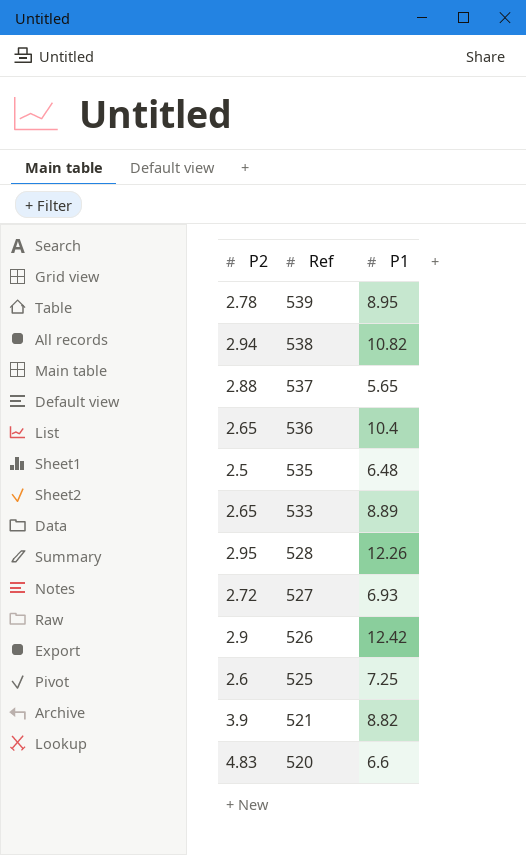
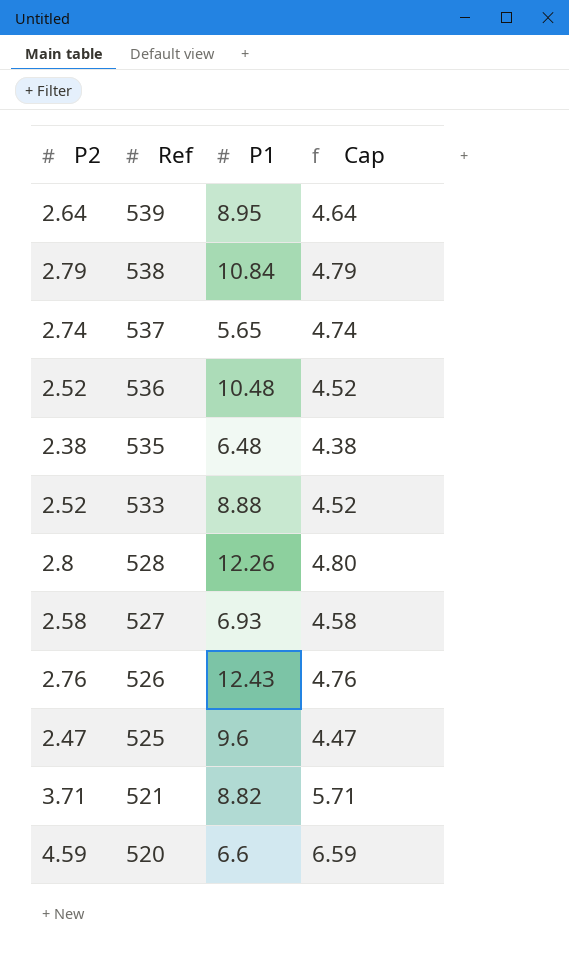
column Cap | formula: none -> [P2] + 2
539 | P2: 2.78 -> 2.64
538 | P2: 2.94 -> 2.79
538 | P1: 10.82 -> 10.84
537 | P2: 2.88 -> 2.74
536 | P2: 2.65 -> 2.52
536 | P1: 10.4 -> 10.48
535 | P2: 2.5 -> 2.38
533 | P2: 2.65 -> 2.52
533 | P1: 8.89 -> 8.88
528 | P2: 2.95 -> 2.8
527 | P2: 2.72 -> 2.58
526 | P2: 2.9 -> 2.76
526 | P1: 12.42 -> 12.43
525 | P2: 2.6 -> 2.47
525 | P1: 7.25 -> 9.6
521 | P2: 3.9 -> 3.71
520 | P2: 4.83 -> 4.59

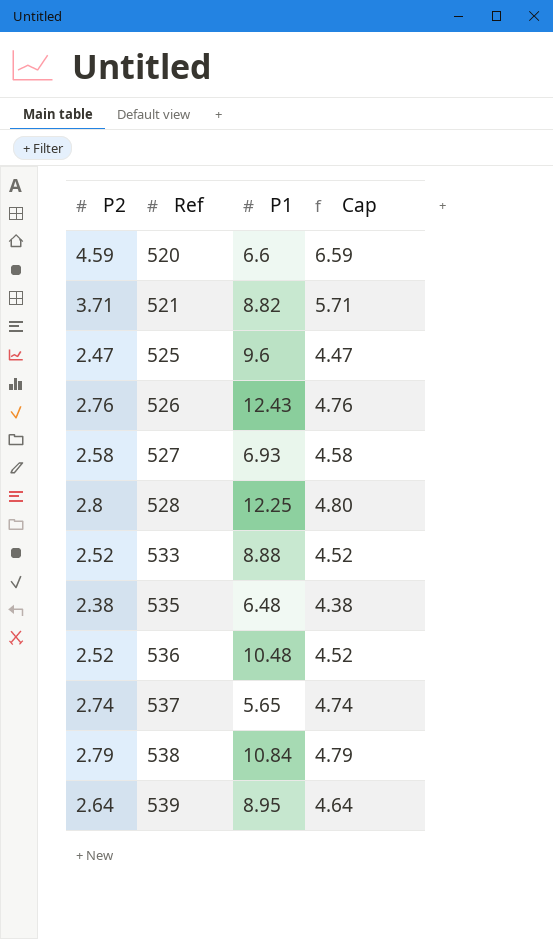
row order: Ref descending -> Ref ascending
528 | P1: 12.26 -> 12.25

